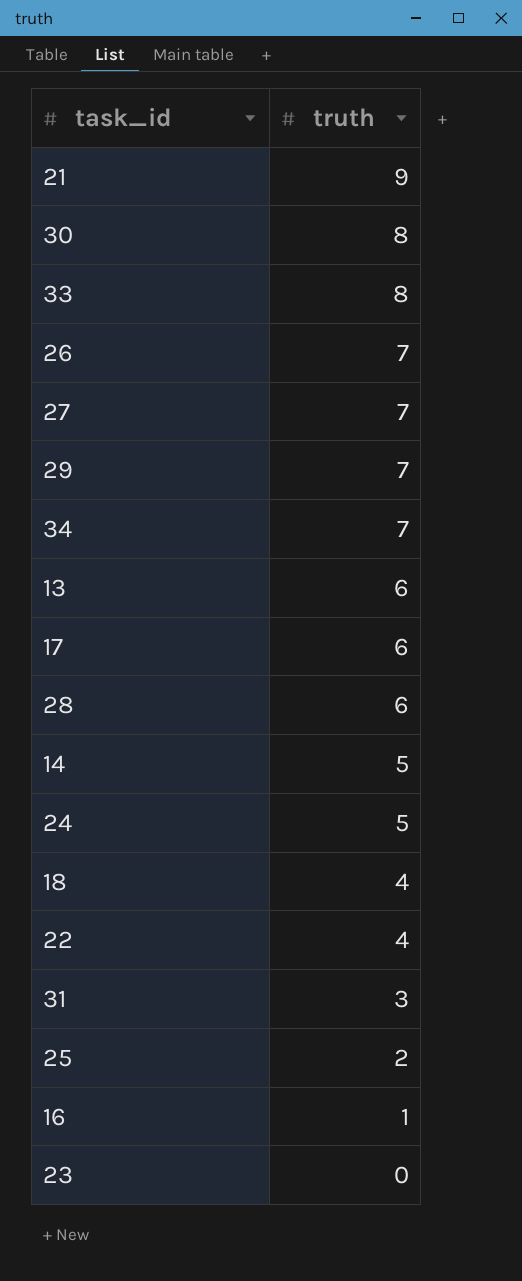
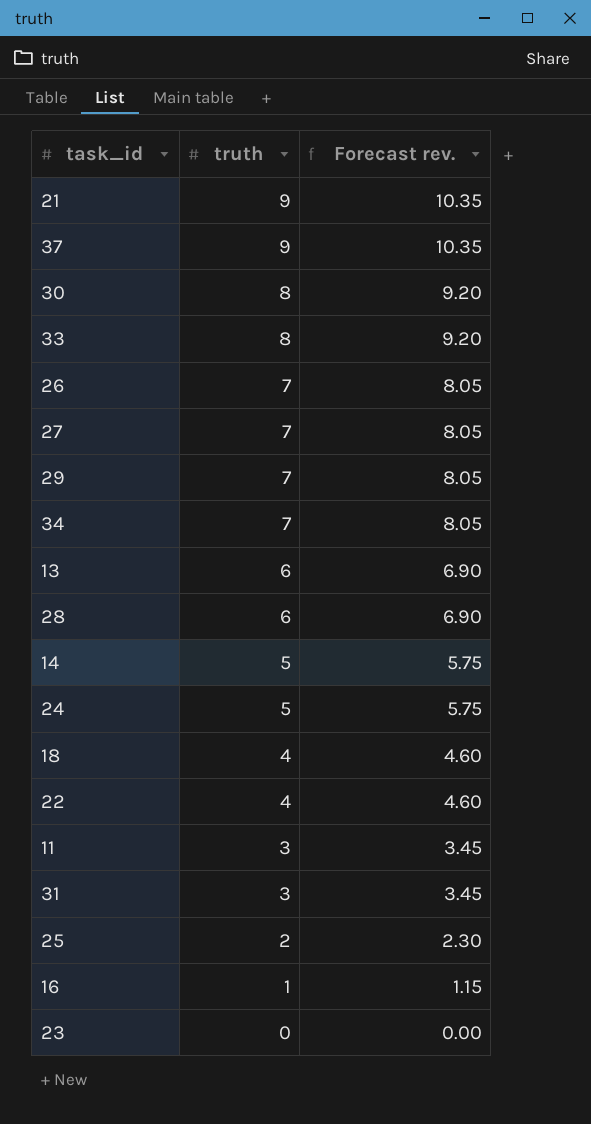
column Forecast rev. | formula: none -> [truth] * 1.15
row 17: 6 -> none
row 37: none -> 9 | 10.35
row 11: none -> 3 | 3.45

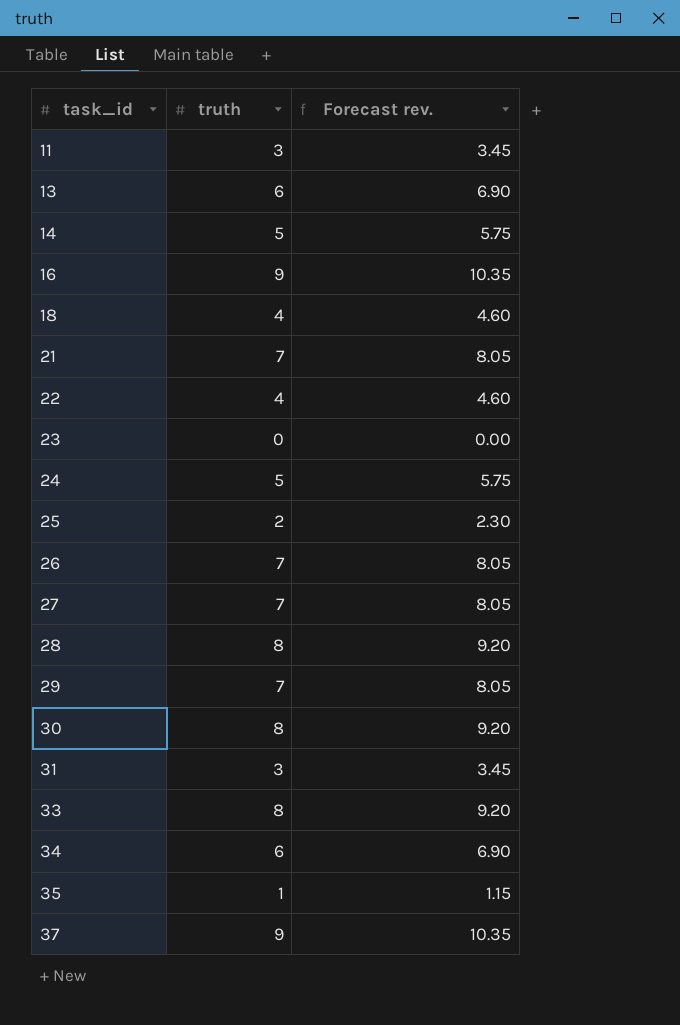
row order: truth descending -> task_id ascending
16 | truth: 1 -> 9
16 | Forecast rev.: 1.15 -> 10.35
21 | truth: 9 -> 7
21 | Forecast rev.: 10.35 -> 8.05
28 | truth: 6 -> 8
28 | Forecast rev.: 6.90 -> 9.20
34 | truth: 7 -> 6
34 | Forecast rev.: 8.05 -> 6.90
row 35: none -> 1 | 1.15

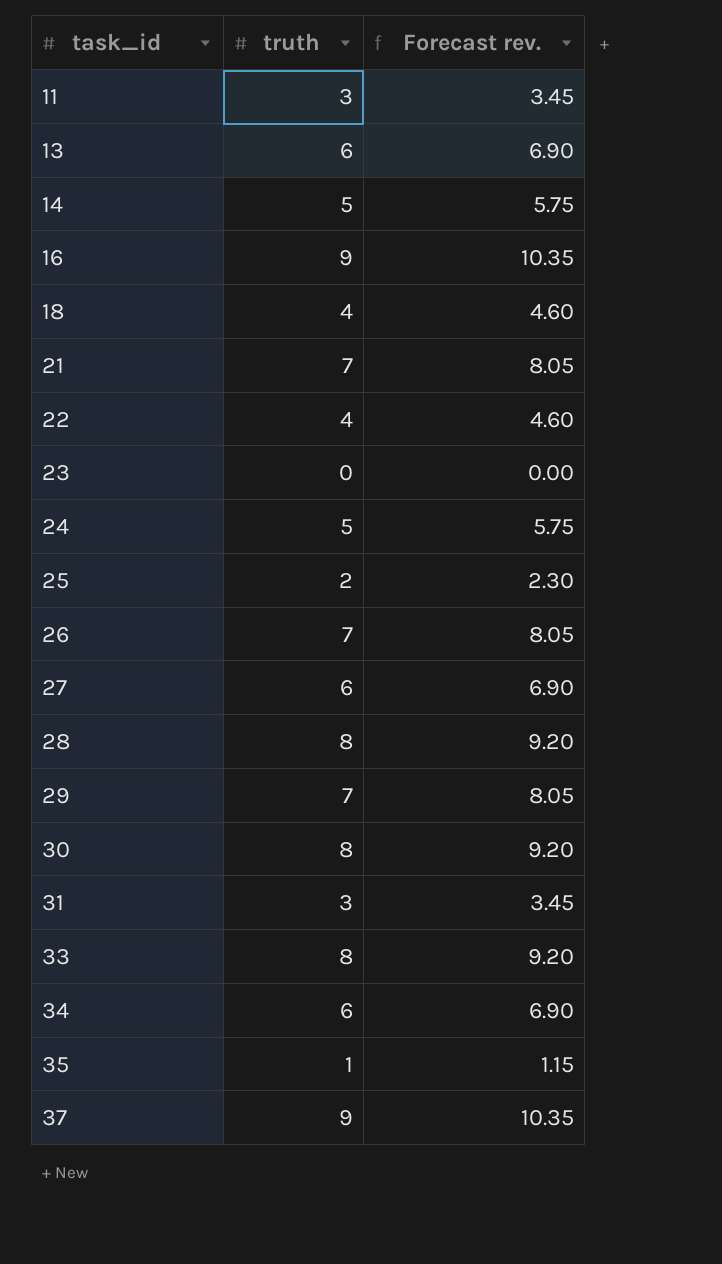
27 | truth: 7 -> 6
27 | Forecast rev.: 8.05 -> 6.90

